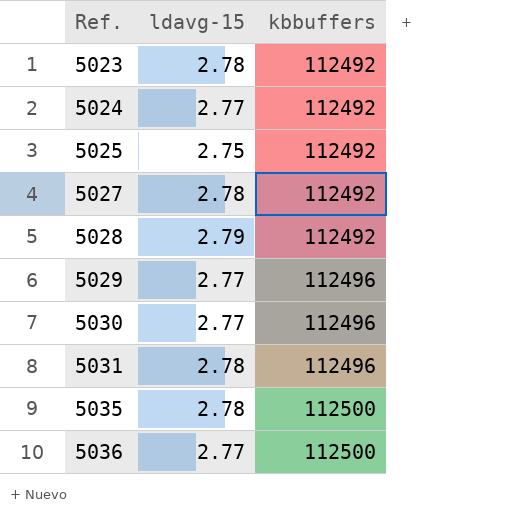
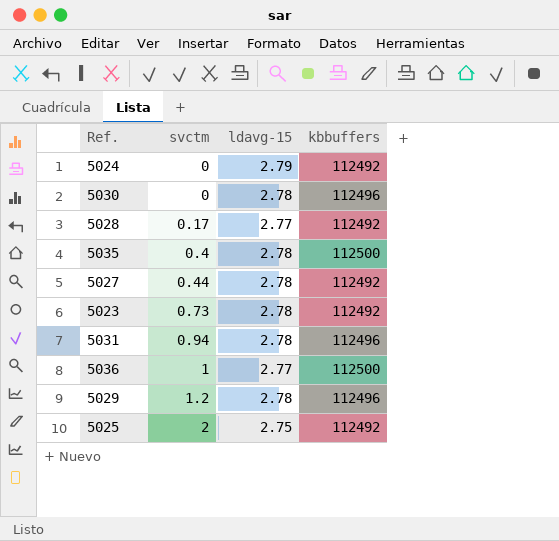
row order: Ref. ascending -> svctm ascending
column svctm | position: none -> 2
5024 | ldavg-15: 2.77 -> 2.79
5030 | ldavg-15: 2.77 -> 2.78
5028 | ldavg-15: 2.79 -> 2.77
5029 | ldavg-15: 2.77 -> 2.78

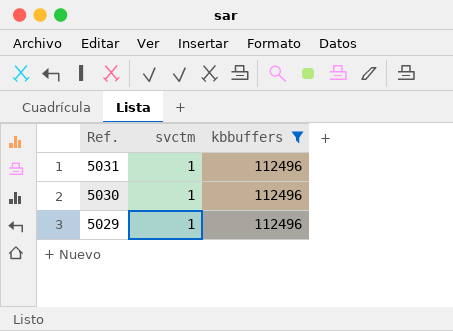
filter: none -> kbbuffers = 112496
row order: svctm ascending -> Ref. descending
column ldavg-15 | position: 3 -> none
5031 | svctm: 0.94 -> 1
5030 | svctm: 0 -> 1
5029 | svctm: 1.2 -> 1

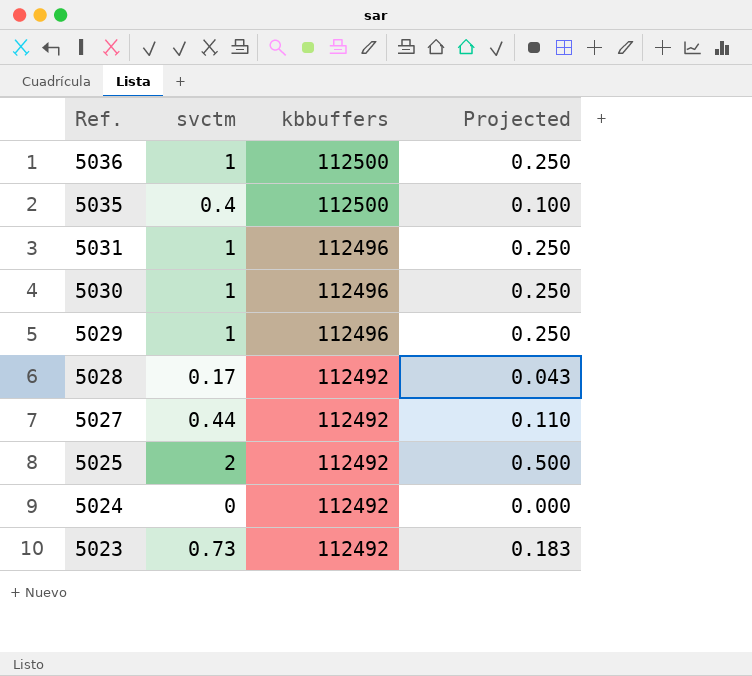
filter: kbbuffers = 112496 -> none
column Projected | formula: none -> [svctm] * 0.25

